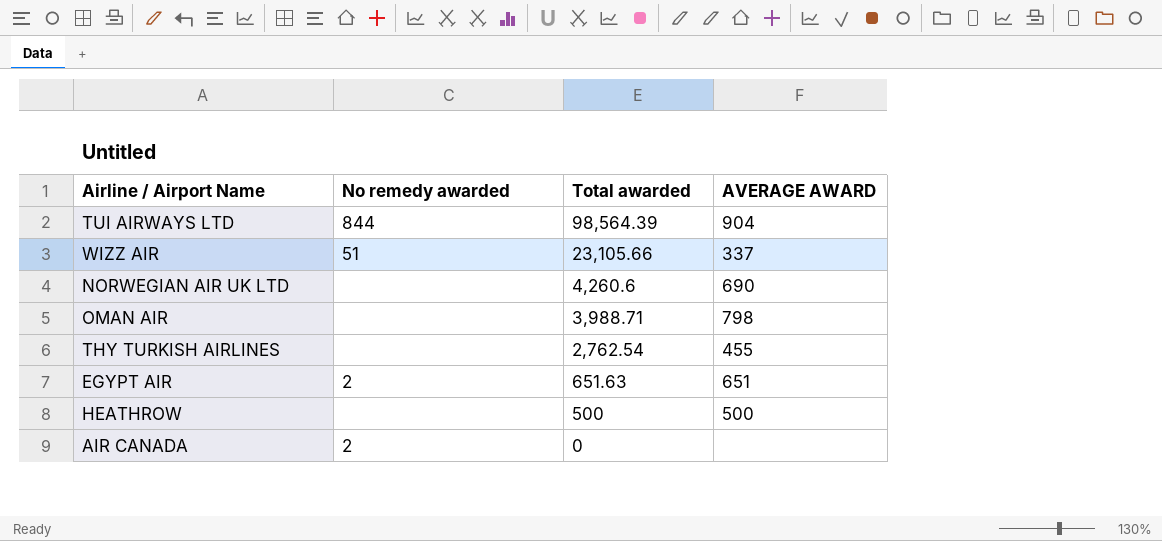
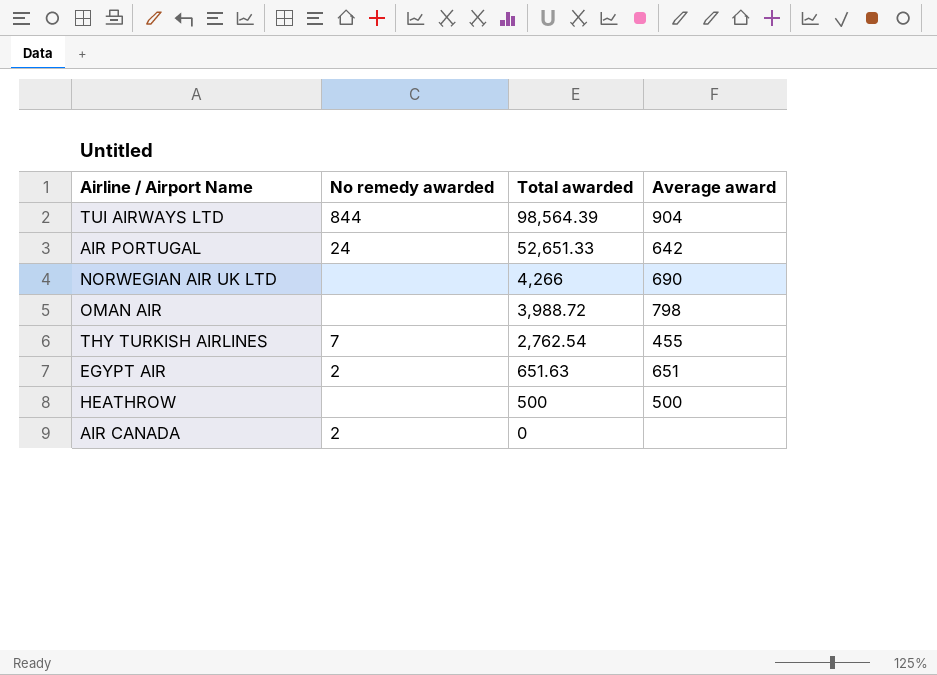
column name: AVERAGE AWARD -> Average award
row WIZZ AIR: 51 | 23,105.66 | 337 -> none
row AIR PORTUGAL: none -> 24 | 52,651.33 | 642
NORWEGIAN AIR UK LTD | Total awarded: 4,260.6 -> 4,266
OMAN AIR | Total awarded: 3,988.71 -> 3,988.72
THY TURKISH AIRLINES | No remedy awarded: none -> 7

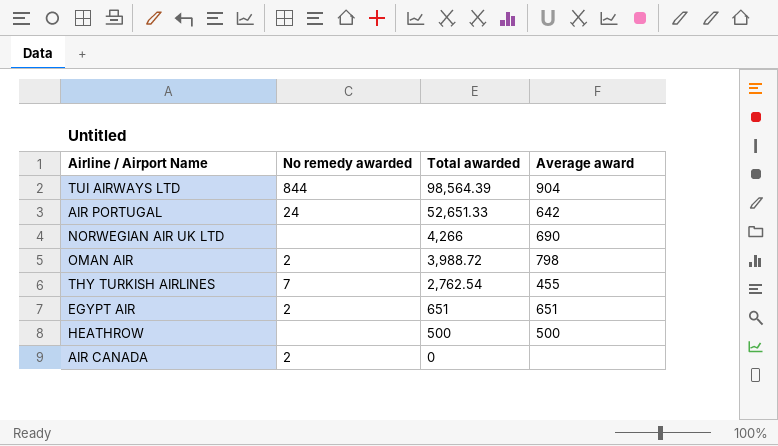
OMAN AIR | No remedy awarded: none -> 2
EGYPT AIR | Total awarded: 651.63 -> 651

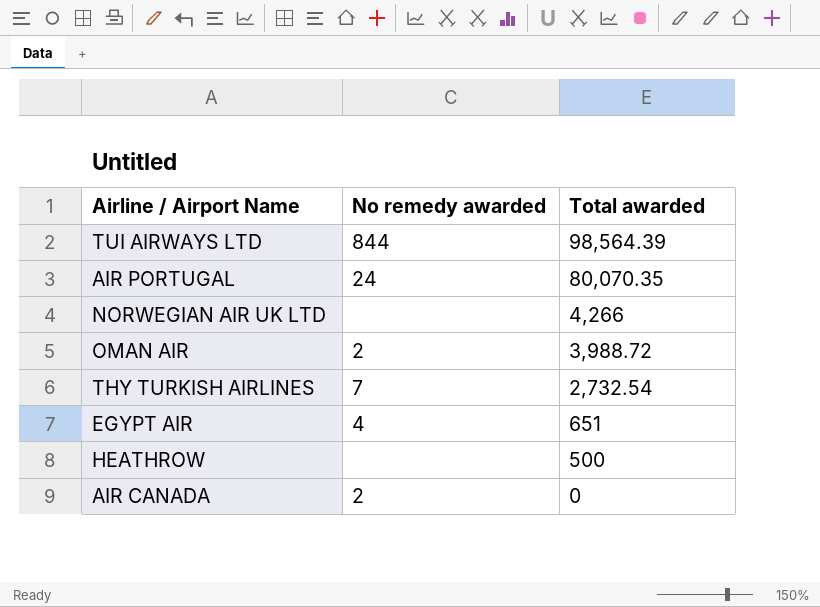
column Average award | position: 4 -> none
AIR PORTUGAL | Total awarded: 52,651.33 -> 80,070.35
THY TURKISH AIRLINES | Total awarded: 2,762.54 -> 2,732.54
EGYPT AIR | No remedy awarded: 2 -> 4

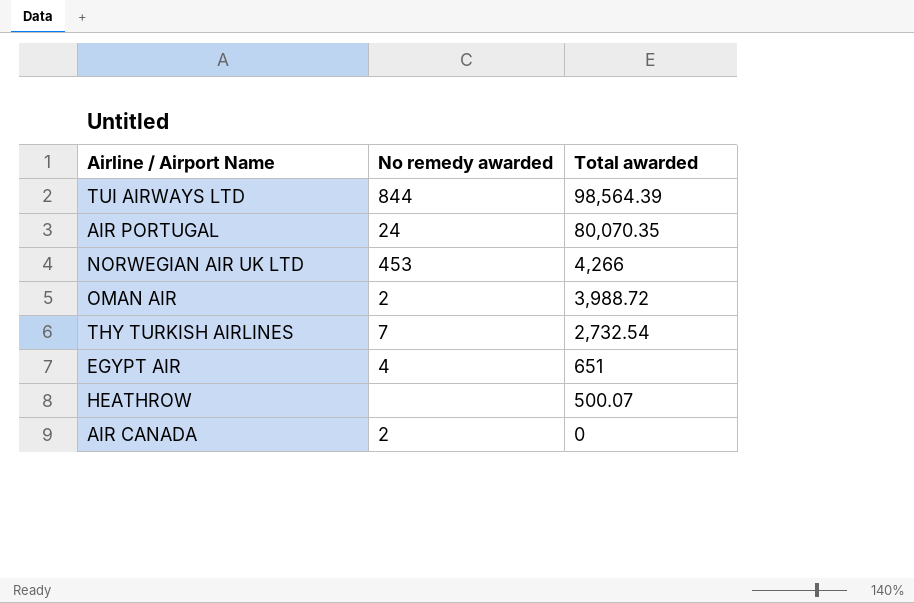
NORWEGIAN AIR UK LTD | No remedy awarded: none -> 453
HEATHROW | Total awarded: 500 -> 500.07

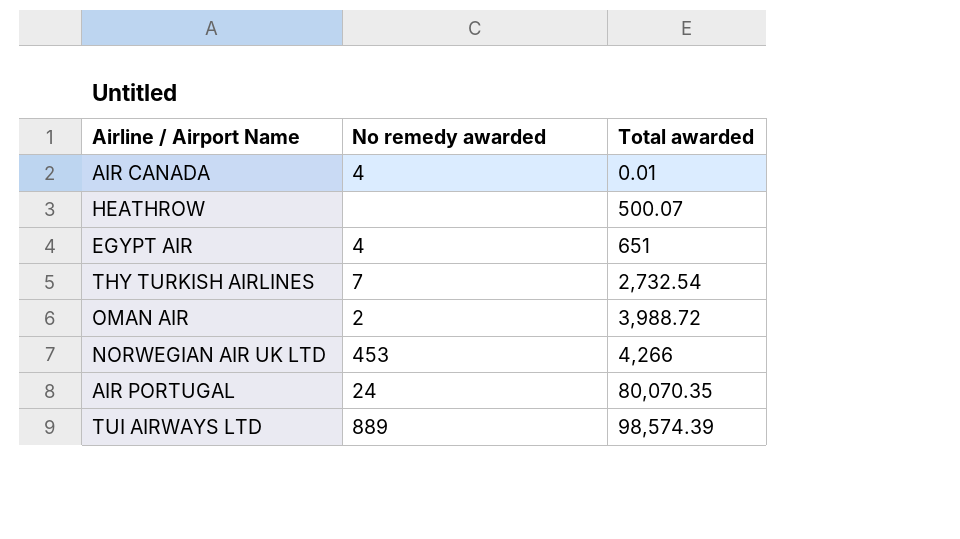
row order: Total awarded descending -> Total awarded ascending
AIR CANADA | No remedy awarded: 2 -> 4
AIR CANADA | Total awarded: 0 -> 0.01
TUI AIRWAYS LTD | No remedy awarded: 844 -> 889
TUI AIRWAYS LTD | Total awarded: 98,564.39 -> 98,574.39

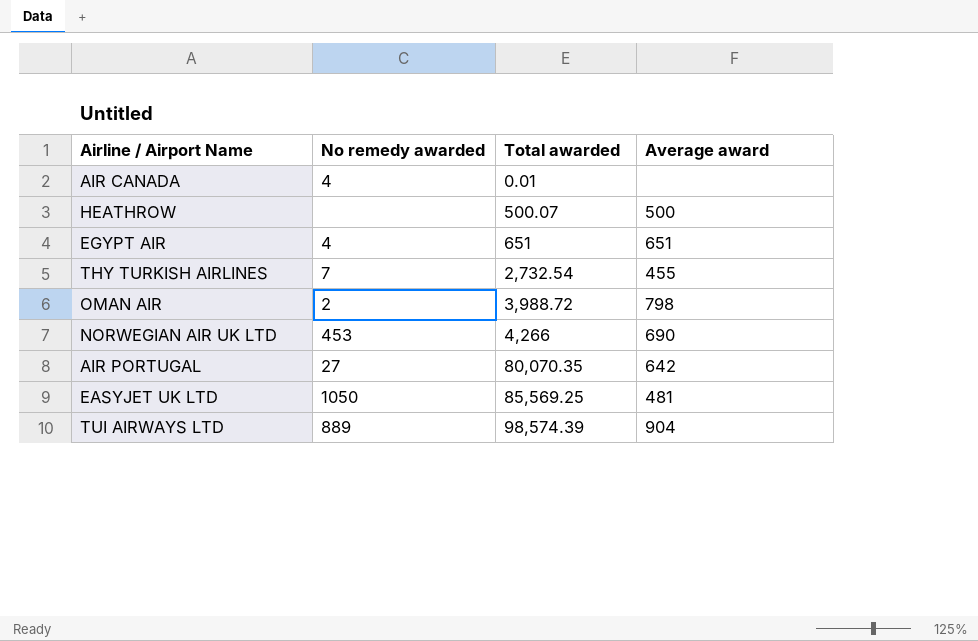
column Average award | position: none -> 4
AIR PORTUGAL | No remedy awarded: 24 -> 27
row EASYJET UK LTD: none -> 1050 | 85,569.25 | 481

